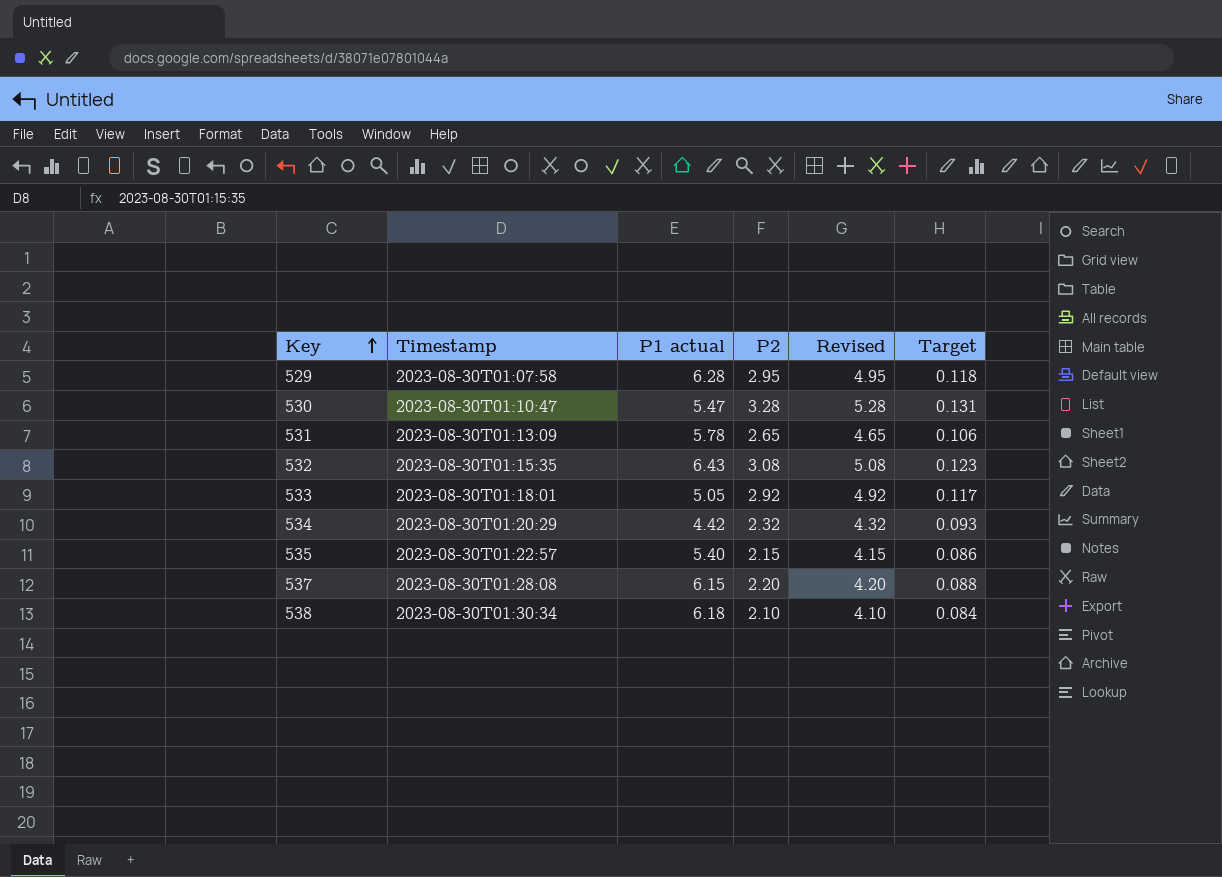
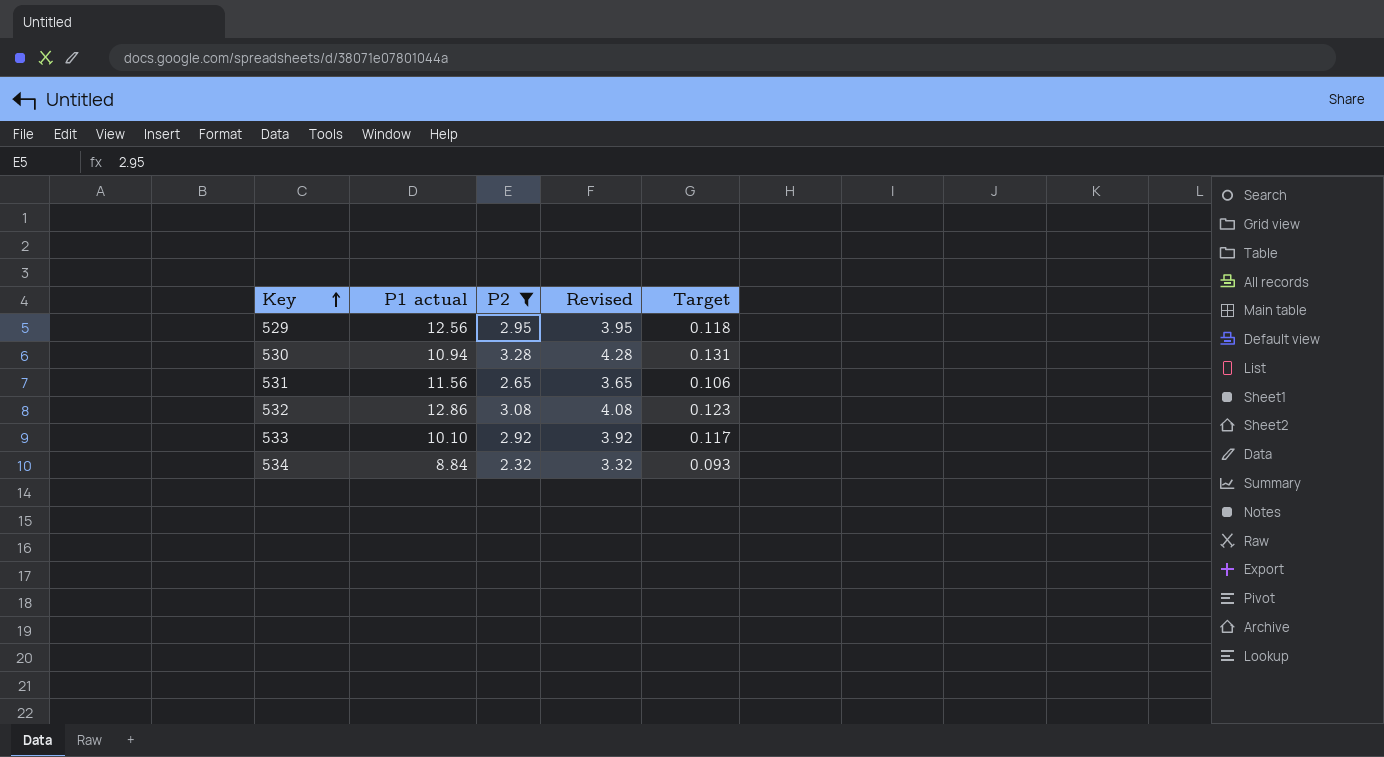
filter: none -> P2 >= 2.32
column Timestamp | position: 2 -> none
column Revised | formula: [P2] + 2 -> [P2] + 1
529 | P1 actual: 6.28 -> 12.56
530 | P1 actual: 5.47 -> 10.94
531 | P1 actual: 5.78 -> 11.56
532 | P1 actual: 6.43 -> 12.86
533 | P1 actual: 5.05 -> 10.10
534 | P1 actual: 4.42 -> 8.84

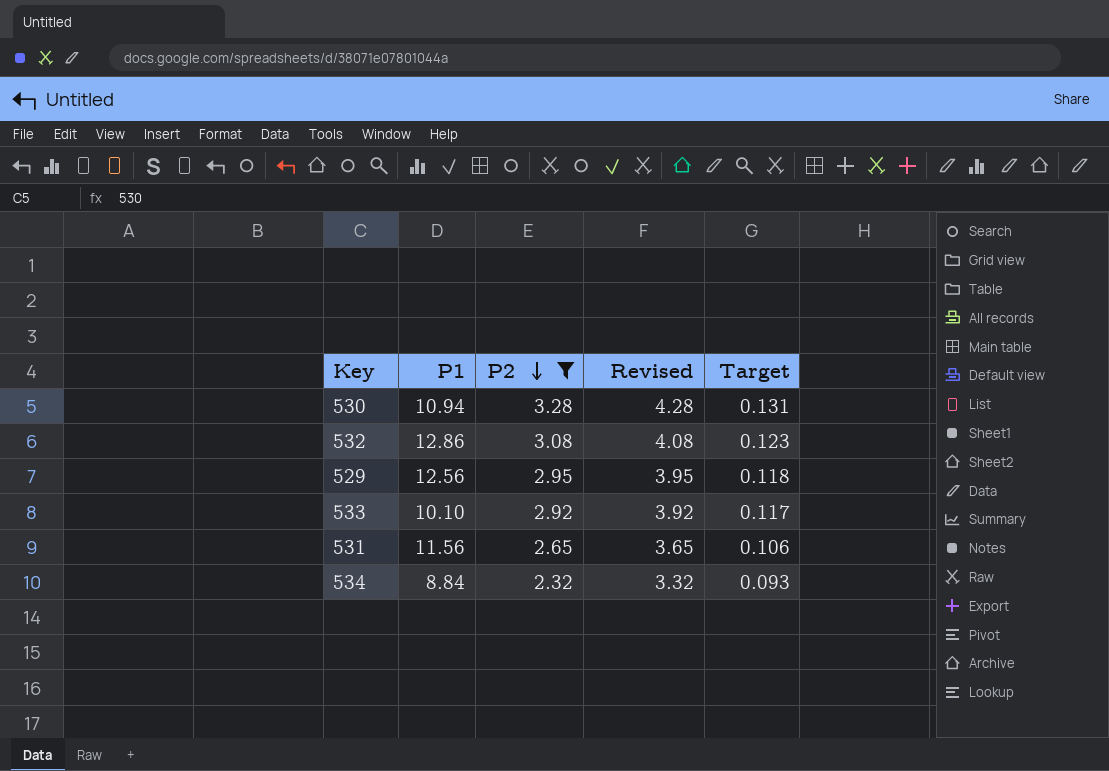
row order: Key ascending -> P2 descending
column name: P1 actual -> P1

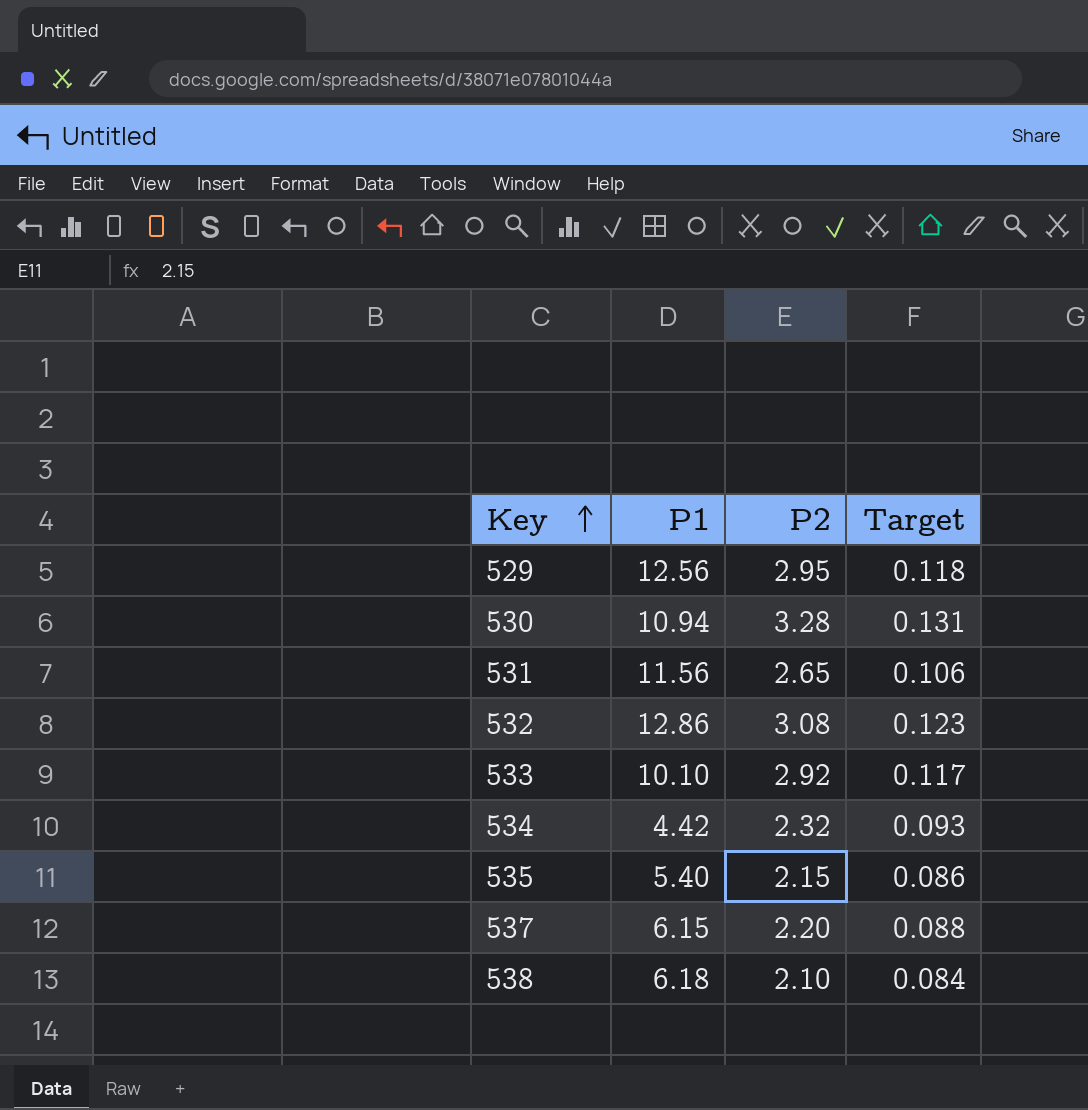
filter: P2 >= 2.32 -> none
row order: P2 descending -> Key ascending
column Revised | formula: [P2] + 1 -> none
534 | P1: 8.84 -> 4.42

